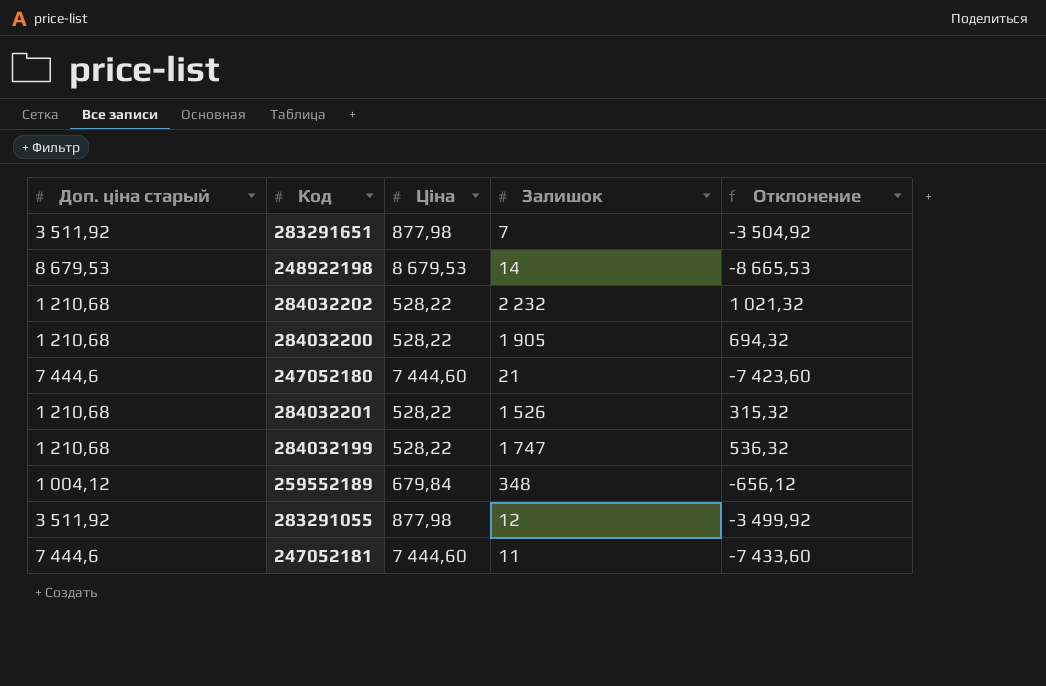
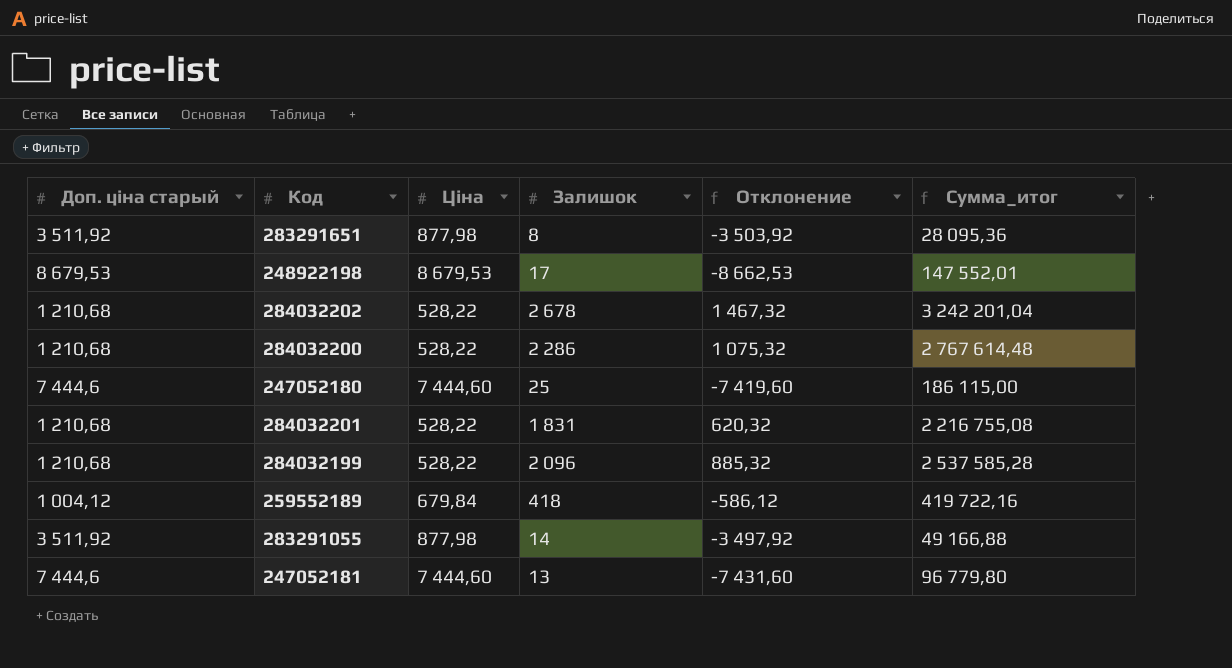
column Сумма_итог | formula: none -> [Доп. ціна старый] * [Залишок]
283291651 | Залишок: 7 -> 8
283291651 | Отклонение: -3 504,92 -> -3 503,92
248922198 | Залишок: 14 -> 17
248922198 | Отклонение: -8 665,53 -> -8 662,53
284032202 | Залишок: 2 232 -> 2 678
284032202 | Отклонение: 1 021,32 -> 1 467,32
284032200 | Залишок: 1 905 -> 2 286
284032200 | Отклонение: 694,32 -> 1 075,32
247052180 | Залишок: 21 -> 25
247052180 | Отклонение: -7 423,60 -> -7 419,60
284032201 | Залишок: 1 526 -> 1 831
284032201 | Отклонение: 315,32 -> 620,32
284032199 | Залишок: 1 747 -> 2 096
284032199 | Отклонение: 536,32 -> 885,32
259552189 | Залишок: 348 -> 418
259552189 | Отклонение: -656,12 -> -586,12
283291055 | Залишок: 12 -> 14
283291055 | Отклонение: -3 499,92 -> -3 497,92
247052181 | Залишок: 11 -> 13
247052181 | Отклонение: -7 433,60 -> -7 431,60

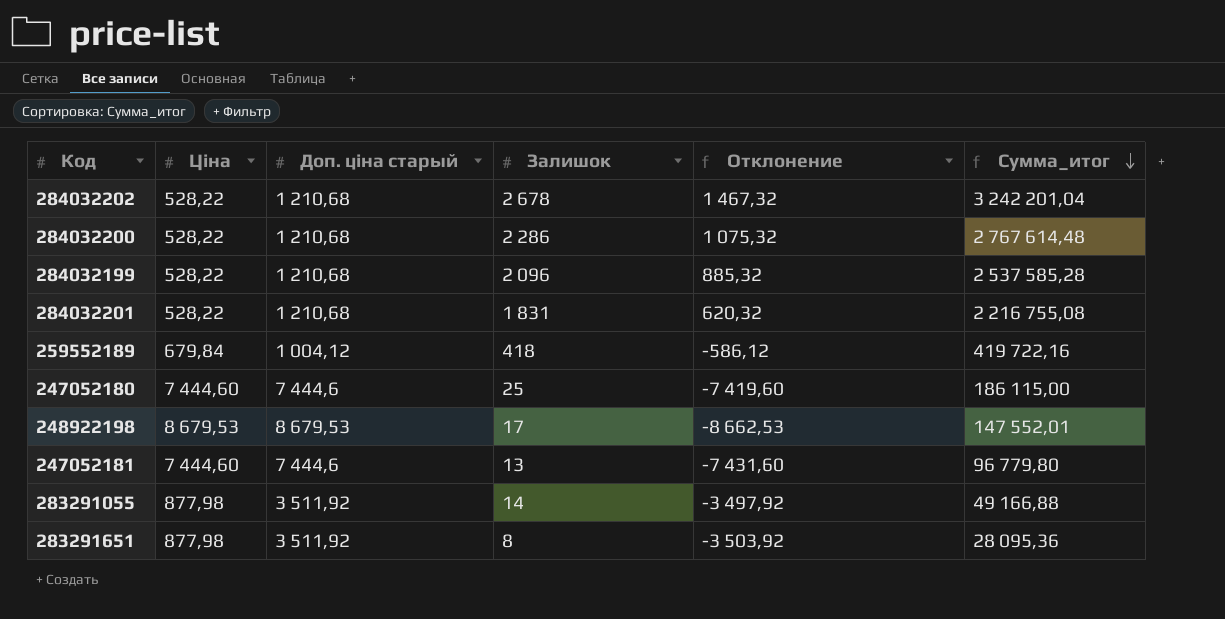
row order: none -> Сумма_итог descending
column Доп. ціна старый | position: 1 -> 3

